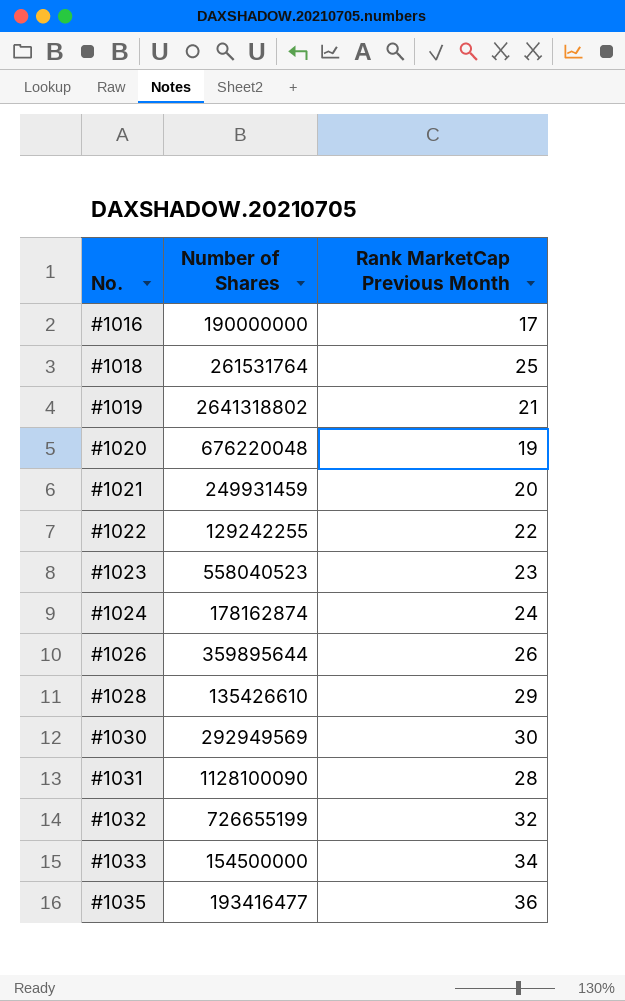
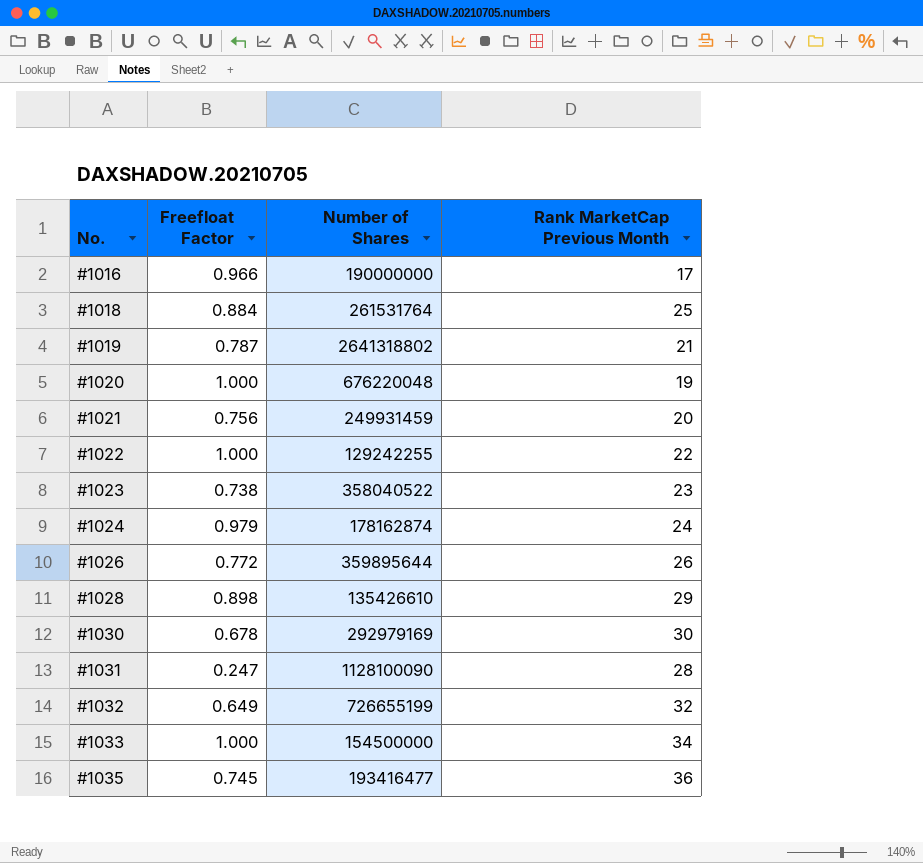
column Freefloat Factor | position: none -> 2
#1023 | Number of Shares: 558040523 -> 358040522
#1030 | Number of Shares: 292949569 -> 292979169

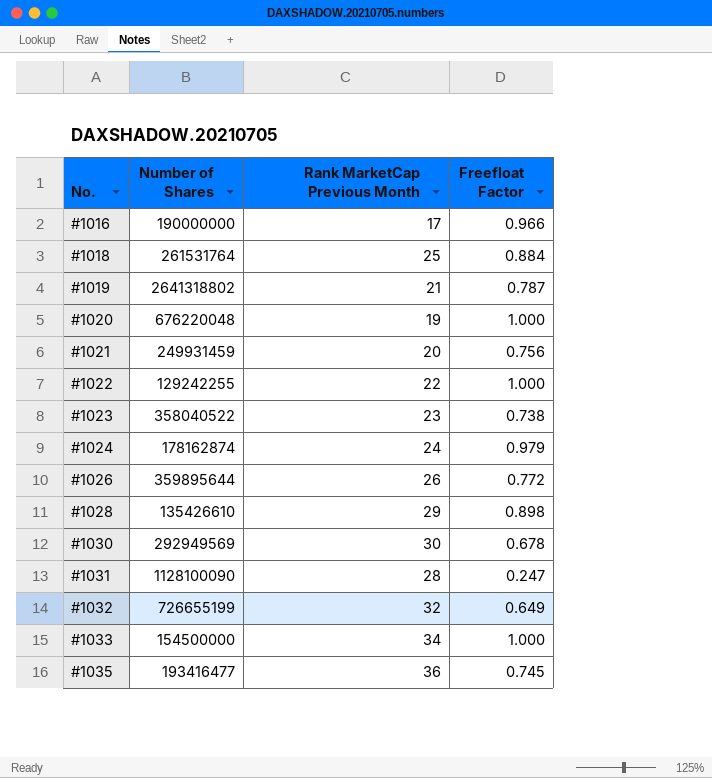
column Freefloat Factor | position: 2 -> 4
#1030 | Number of Shares: 292979169 -> 292949569

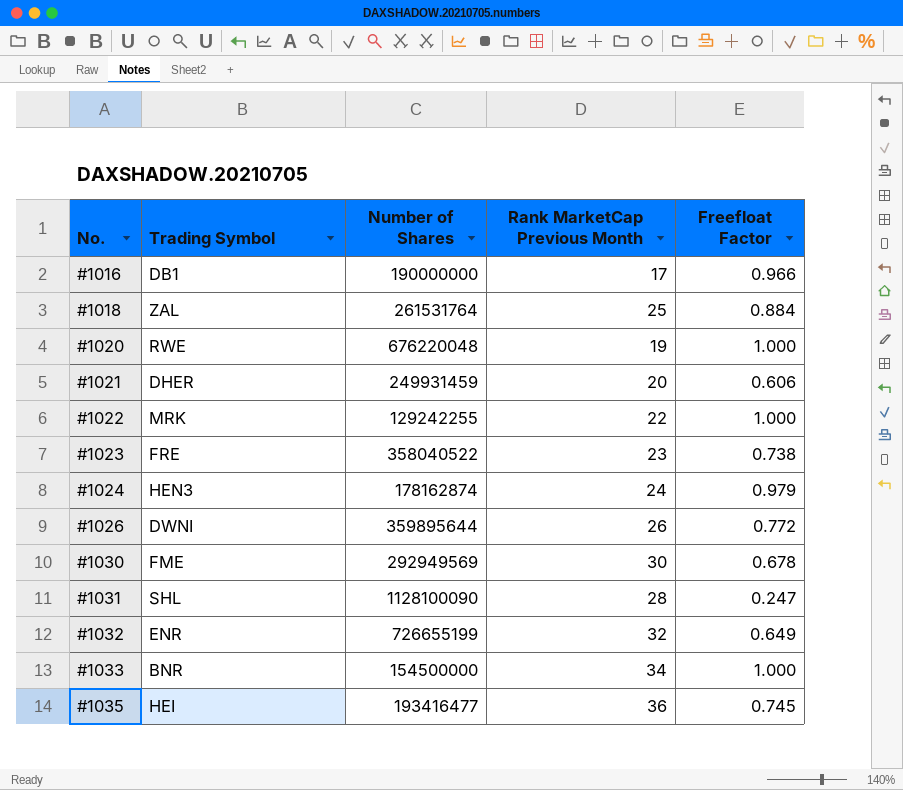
column Trading Symbol | position: none -> 2
row #1019: 2641318802 | 21 | 0.787 -> none
row #1028: 135426610 | 29 | 0.898 -> none
#1021 | Freefloat Factor: 0.756 -> 0.606

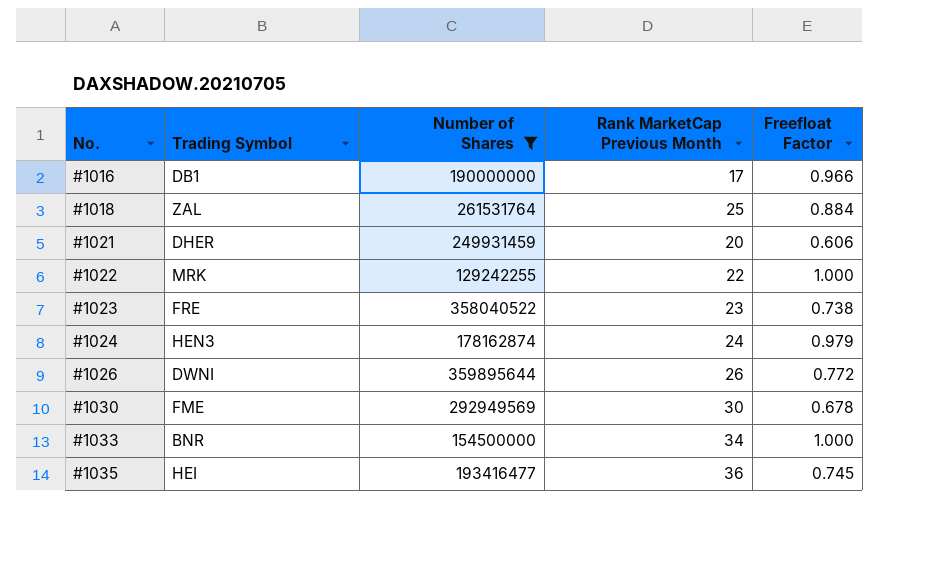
filter: none -> Number of Shares <= 359895644

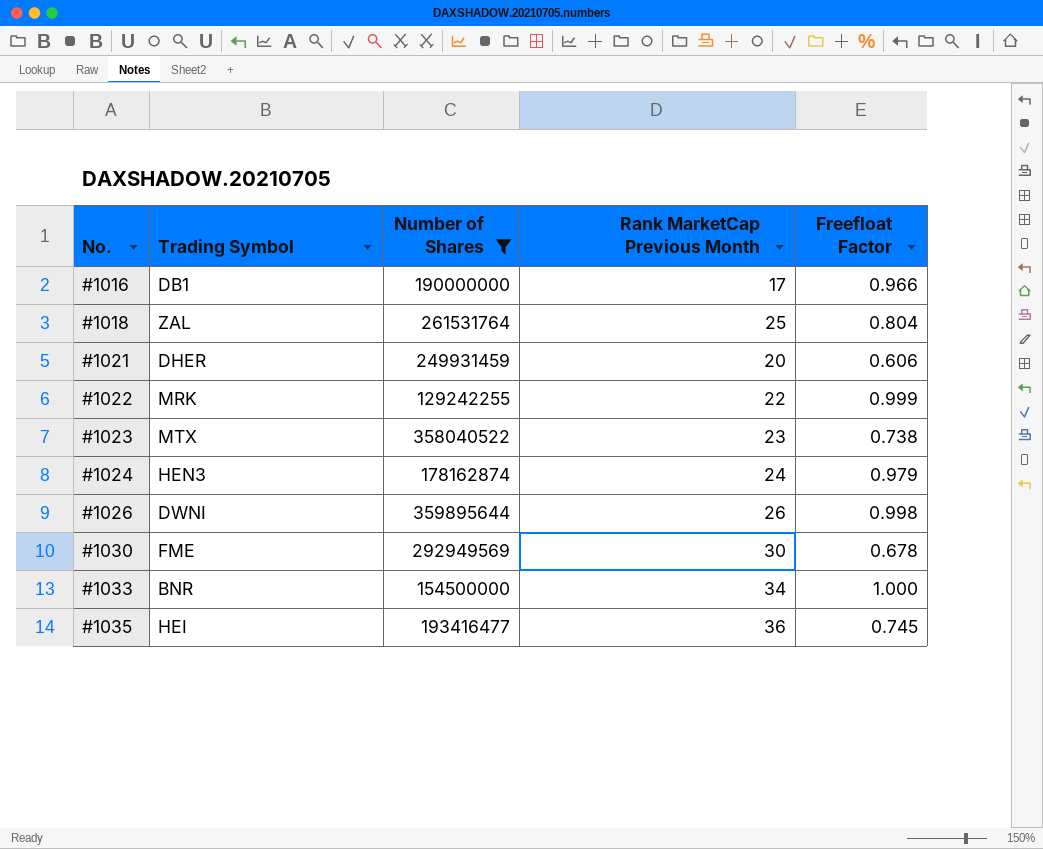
#1018 | Freefloat Factor: 0.884 -> 0.804
#1022 | Freefloat Factor: 1.000 -> 0.999
#1023 | Trading Symbol: FRE -> MTX
#1026 | Freefloat Factor: 0.772 -> 0.998

